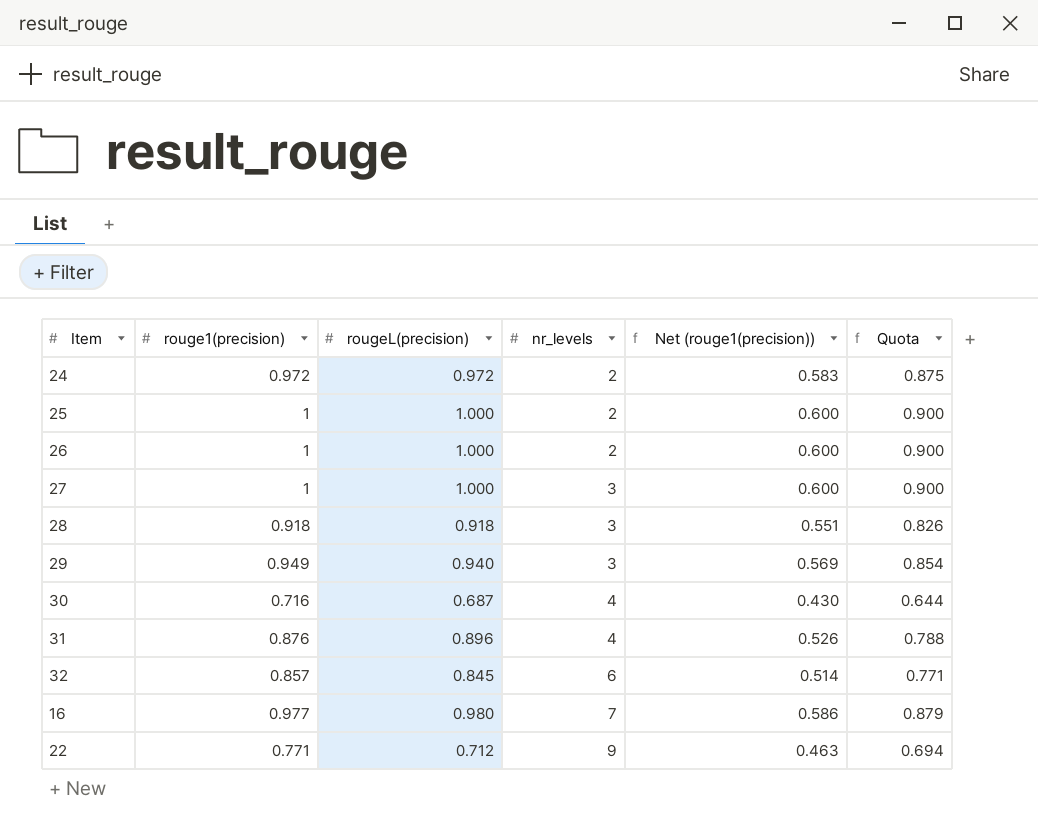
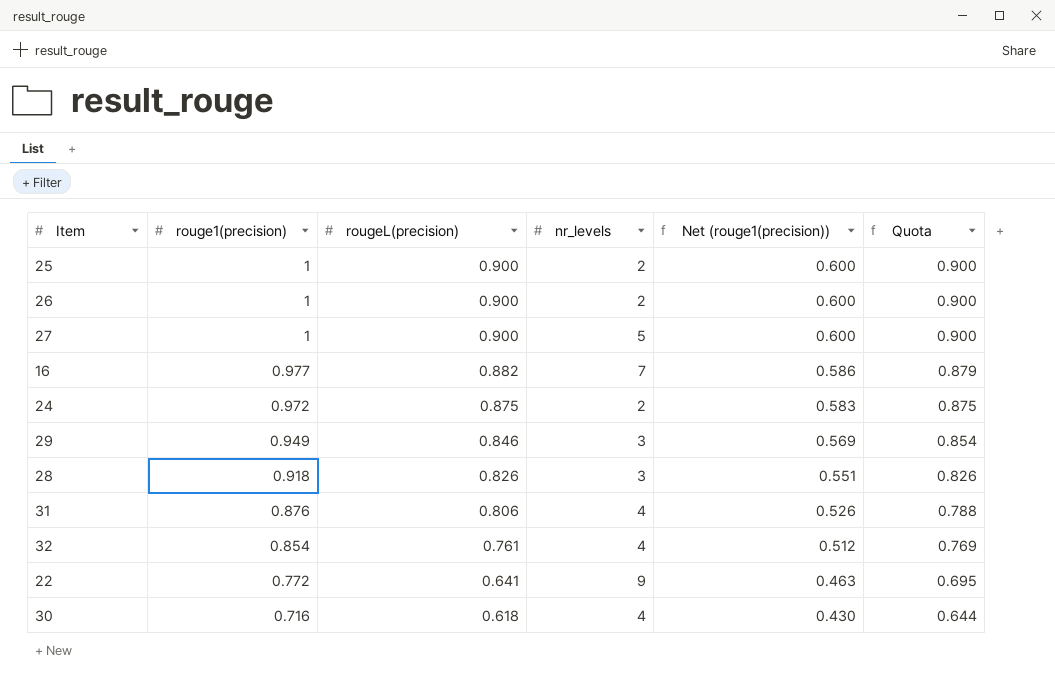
row order: nr_levels ascending -> rouge1(precision) descending
25 | rougeL(precision): 1.000 -> 0.900
26 | rougeL(precision): 1.000 -> 0.900
27 | rougeL(precision): 1.000 -> 0.900
27 | nr_levels: 3 -> 5
16 | rougeL(precision): 0.980 -> 0.882
24 | rougeL(precision): 0.972 -> 0.875
29 | rougeL(precision): 0.940 -> 0.846
28 | rougeL(precision): 0.918 -> 0.826
31 | rougeL(precision): 0.896 -> 0.806
32 | rouge1(precision): 0.857 -> 0.854
32 | rougeL(precision): 0.845 -> 0.761
32 | nr_levels: 6 -> 4
32 | Net (rouge1(precision)): 0.514 -> 0.512
32 | Quota: 0.771 -> 0.769
22 | rouge1(precision): 0.771 -> 0.772
22 | rougeL(precision): 0.712 -> 0.641
22 | Quota: 0.694 -> 0.695
30 | rougeL(precision): 0.687 -> 0.618

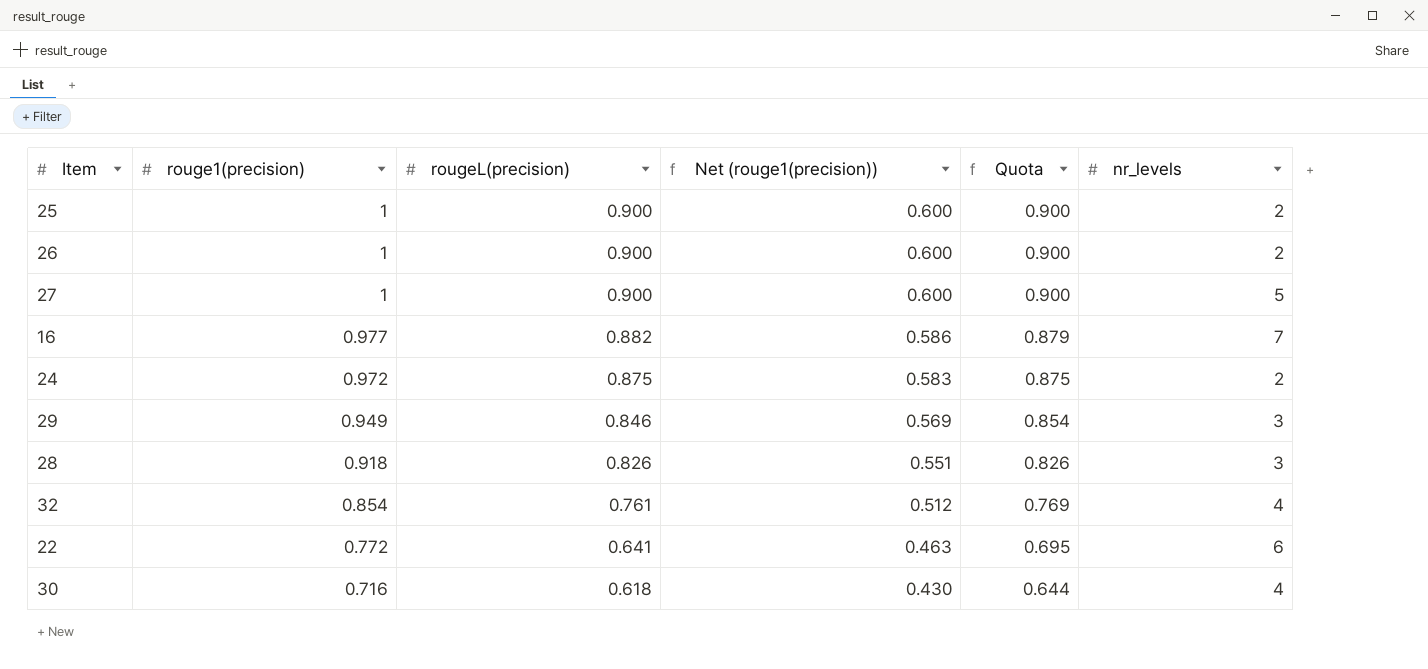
column nr_levels | position: 4 -> 6
row 31: 0.876 | 0.806 | 4 | 0.526 | 0.788 -> none
22 | nr_levels: 9 -> 6

